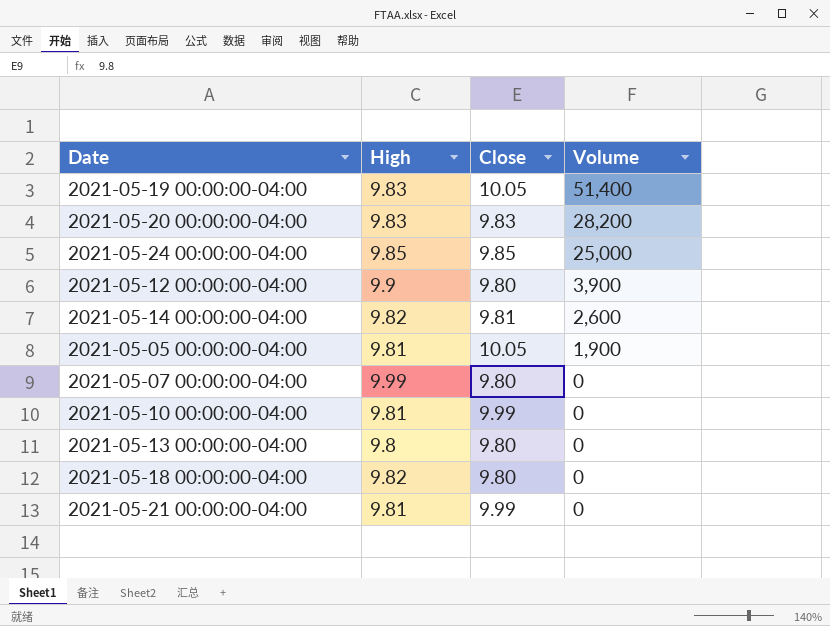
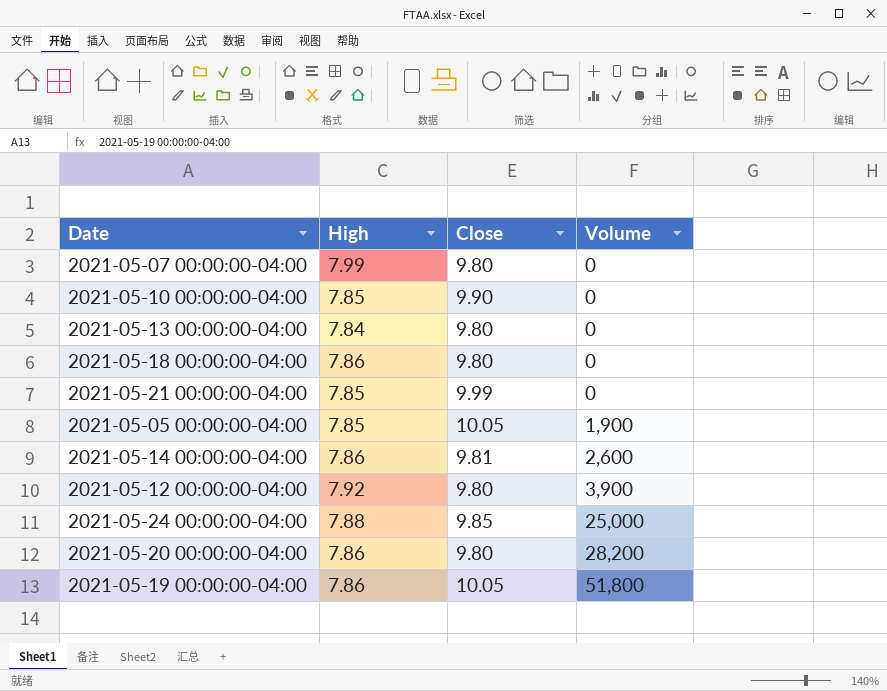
row order: Volume descending -> Volume ascending
2021-05-07 00:00:00-04:00 | High: 9.99 -> 7.99
2021-05-10 00:00:00-04:00 | High: 9.81 -> 7.85
2021-05-10 00:00:00-04:00 | Close: 9.99 -> 9.90
2021-05-13 00:00:00-04:00 | High: 9.8 -> 7.84
2021-05-18 00:00:00-04:00 | High: 9.82 -> 7.86
2021-05-21 00:00:00-04:00 | High: 9.81 -> 7.85
2021-05-05 00:00:00-04:00 | High: 9.81 -> 7.85
2021-05-14 00:00:00-04:00 | High: 9.82 -> 7.86
2021-05-12 00:00:00-04:00 | High: 9.9 -> 7.92
2021-05-24 00:00:00-04:00 | High: 9.85 -> 7.88
2021-05-20 00:00:00-04:00 | High: 9.83 -> 7.86
2021-05-20 00:00:00-04:00 | Close: 9.83 -> 9.80
2021-05-19 00:00:00-04:00 | High: 9.83 -> 7.86
2021-05-19 00:00:00-04:00 | Volume: 51,400 -> 51,800

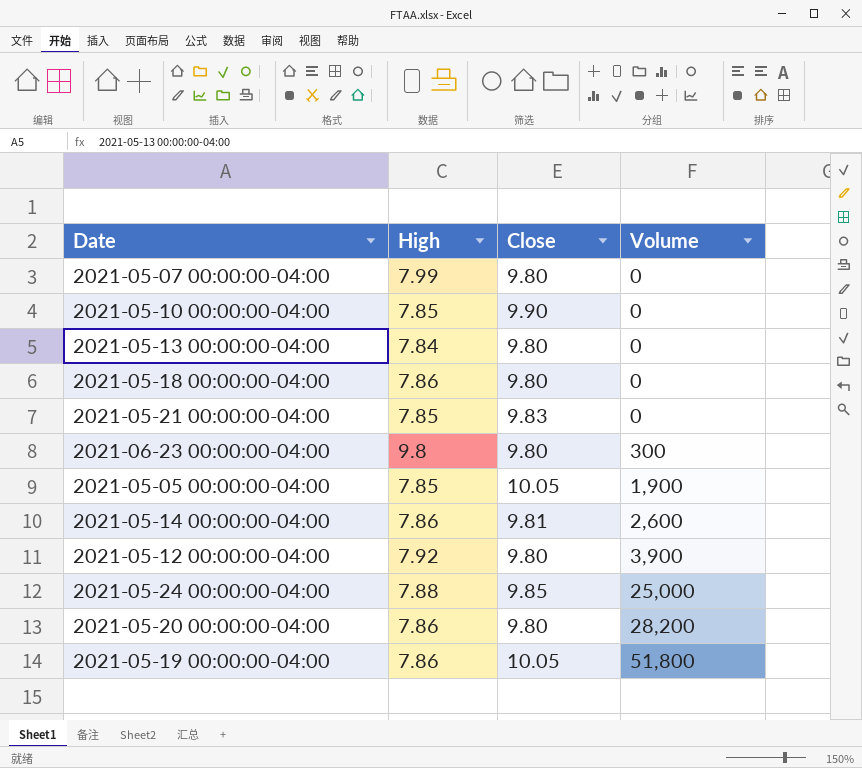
2021-05-21 00:00:00-04:00 | Close: 9.99 -> 9.83
row 2021-06-23 00:00:00-04:00: none -> 9.8 | 9.80 | 300

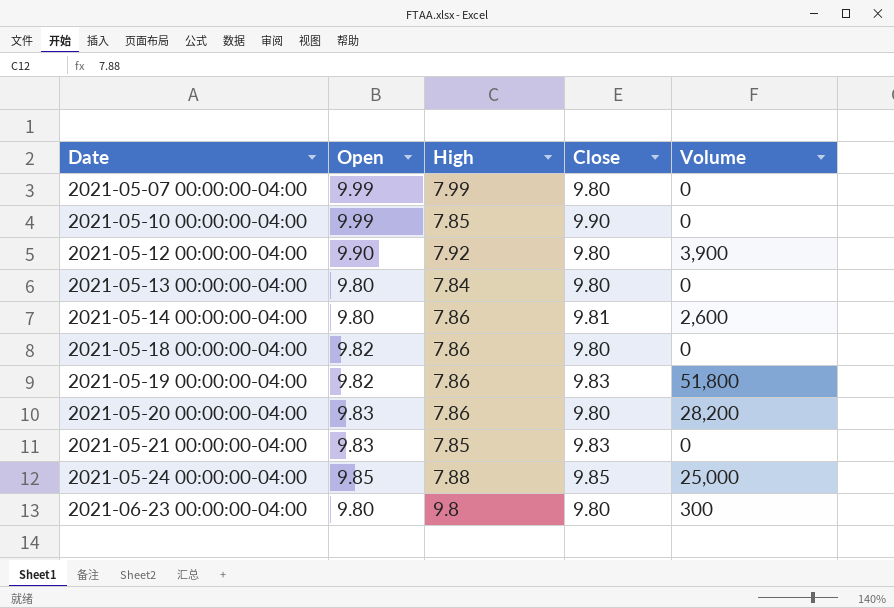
row order: Volume ascending -> Date ascending
column Open | position: none -> 2
row 2021-05-05 00:00:00-04:00: 7.85 | 10.05 | 1,900 -> none
2021-05-19 00:00:00-04:00 | Close: 10.05 -> 9.83

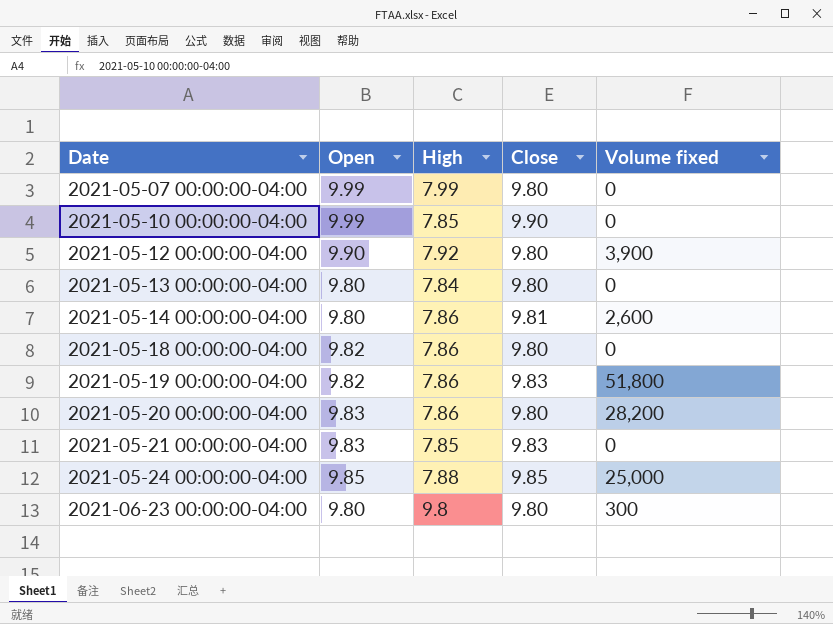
column name: Volume -> Volume fixed

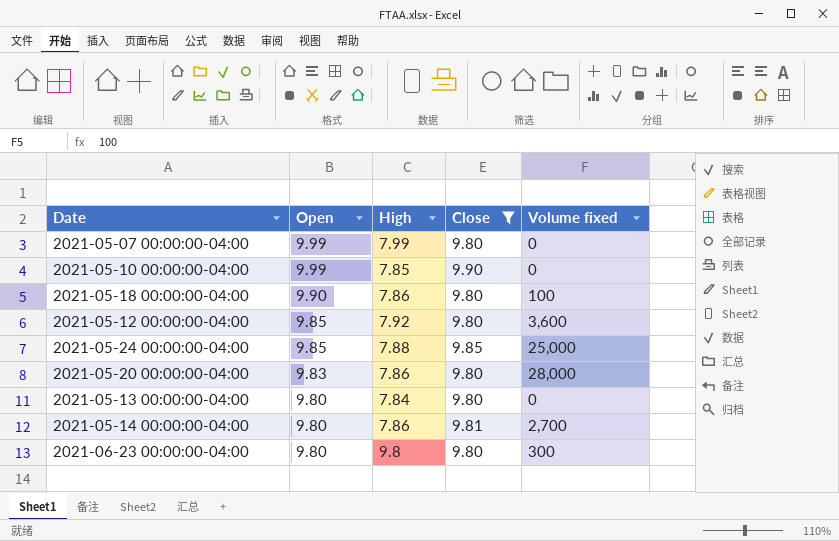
filter: none -> Close != 9.83
row order: Date ascending -> Open descending
2021-05-18 00:00:00-04:00 | Open: 9.82 -> 9.90
2021-05-18 00:00:00-04:00 | Volume fixed: 0 -> 100
2021-05-12 00:00:00-04:00 | Open: 9.90 -> 9.85
2021-05-12 00:00:00-04:00 | Volume fixed: 3,900 -> 3,600
2021-05-20 00:00:00-04:00 | Volume fixed: 28,200 -> 28,000
2021-05-14 00:00:00-04:00 | Volume fixed: 2,600 -> 2,700

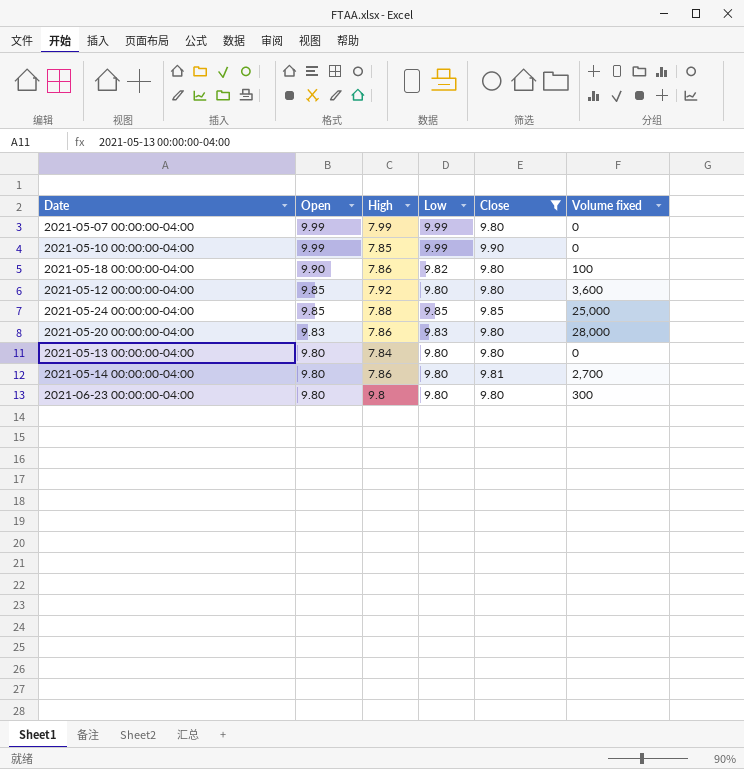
column Low | position: none -> 4

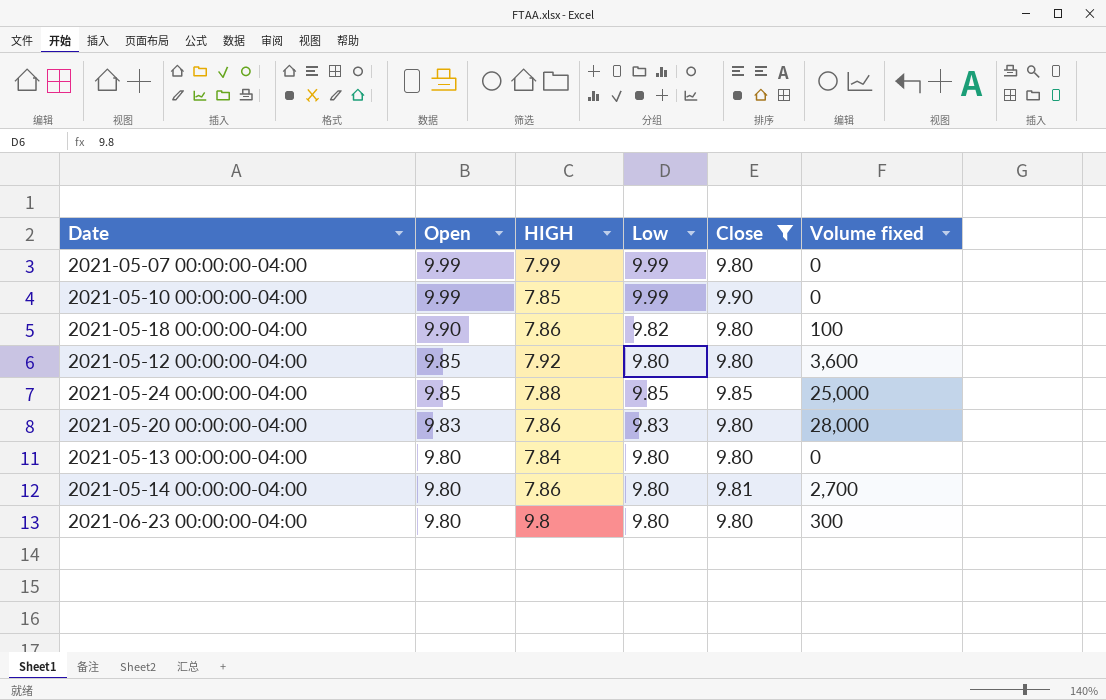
column name: High -> HIGH

